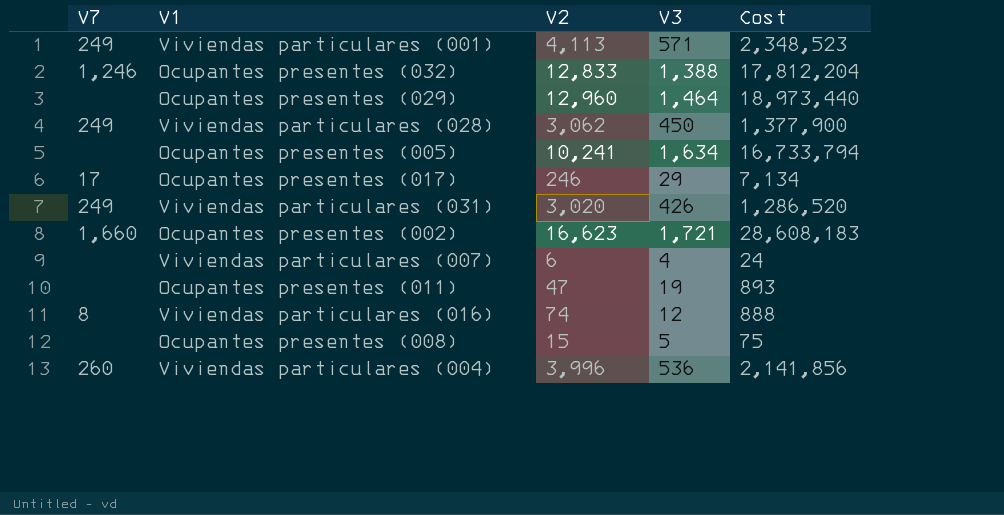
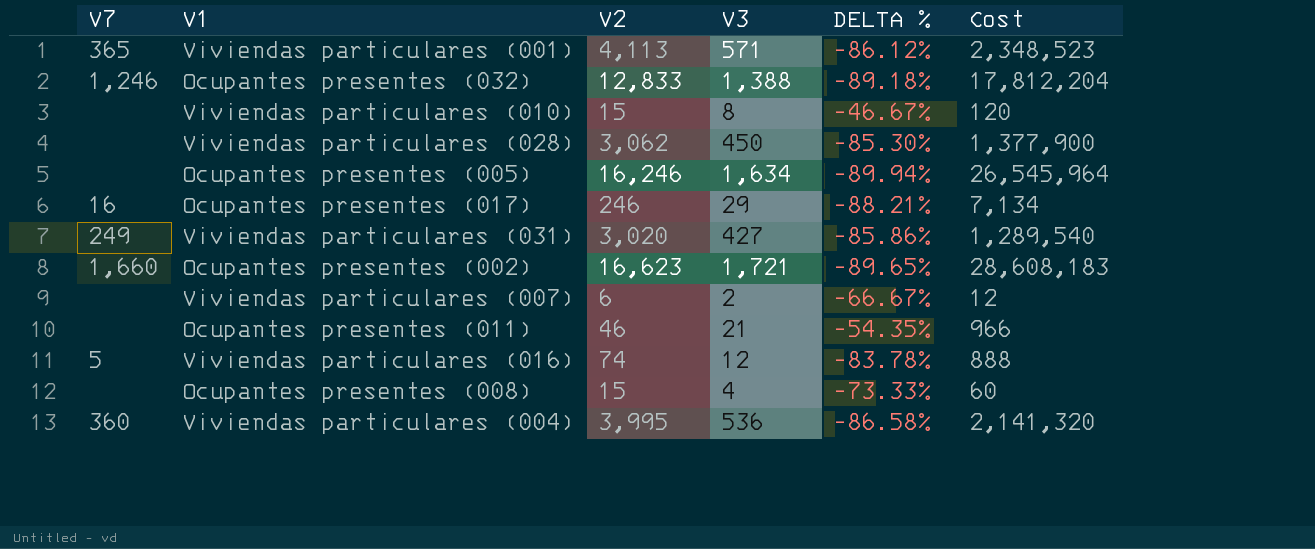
column DELTA % | formula: none -> ([V3] - [V2]) / [V2]
row Ocupantes presentes (029): none | 12,960 | 1,464 | 18,973,440 -> none
Viviendas particulares (001) | V7: 249 -> 365
row Viviendas particulares (010): none -> none | 15 | 8 | -46.67% | 120
Viviendas particulares (028) | V7: 249 -> none
Ocupantes presentes (005) | V2: 10,241 -> 16,246
Ocupantes presentes (005) | Cost: 16,733,794 -> 26,545,964
Ocupantes presentes (017) | V7: 17 -> 16
Viviendas particulares (031) | V3: 426 -> 427
Viviendas particulares (031) | Cost: 1,286,520 -> 1,289,540
Viviendas particulares (007) | V3: 4 -> 2
Viviendas particulares (007) | Cost: 24 -> 12
Ocupantes presentes (011) | V2: 47 -> 46
Ocupantes presentes (011) | V3: 19 -> 21
Ocupantes presentes (011) | Cost: 893 -> 966
Viviendas particulares (016) | V7: 8 -> 5
Ocupantes presentes (008) | V3: 5 -> 4
Ocupantes presentes (008) | Cost: 75 -> 60
Viviendas particulares (004) | V7: 260 -> 360
Viviendas particulares (004) | V2: 3,996 -> 3,995
Viviendas particulares (004) | Cost: 2,141,856 -> 2,141,320

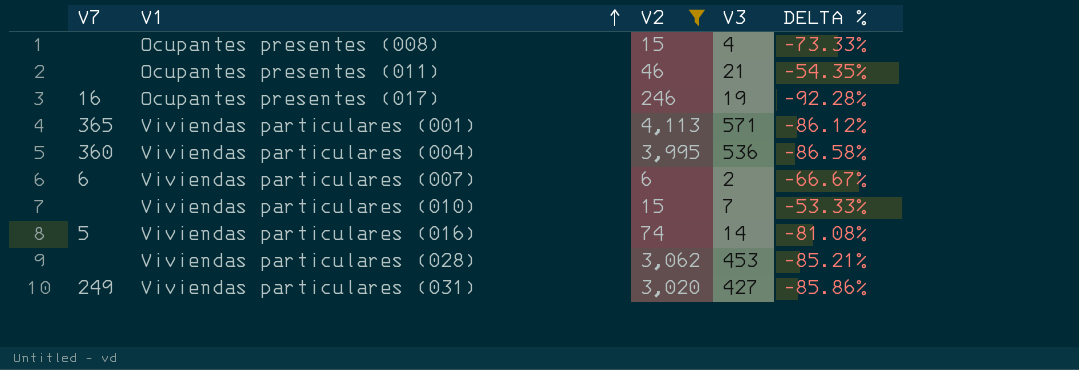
filter: none -> V2 <= 4,113
row order: none -> V1 ascending
column Cost | formula: [V2] * [V3] -> none
Ocupantes presentes (017) | V3: 29 -> 19
Ocupantes presentes (017) | DELTA %: -88.21% -> -92.28%
Viviendas particulares (007) | V7: none -> 6
Viviendas particulares (010) | V3: 8 -> 7
Viviendas particulares (010) | DELTA %: -46.67% -> -53.33%
Viviendas particulares (016) | V3: 12 -> 14
Viviendas particulares (016) | DELTA %: -83.78% -> -81.08%
Viviendas particulares (028) | V3: 450 -> 453
Viviendas particulares (028) | DELTA %: -85.30% -> -85.21%

